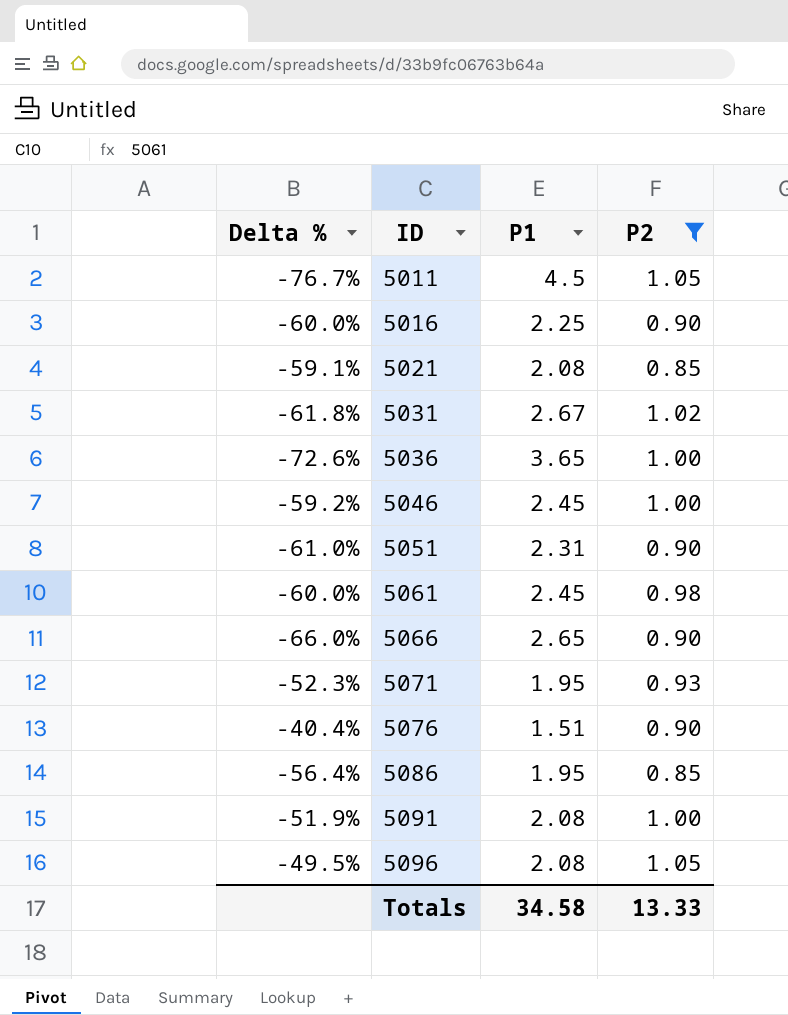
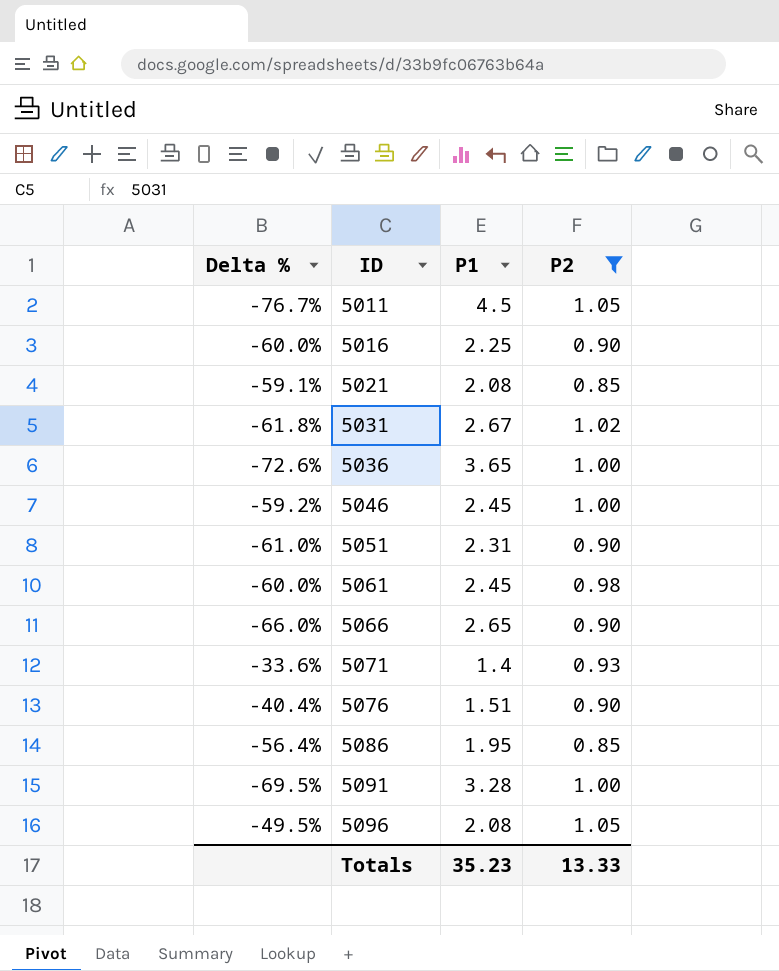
5071 | Delta %: -52.3% -> -33.6%
5071 | P1: 1.95 -> 1.4
5091 | Delta %: -51.9% -> -69.5%
5091 | P1: 2.08 -> 3.28
Totals | P1: 34.58 -> 35.23

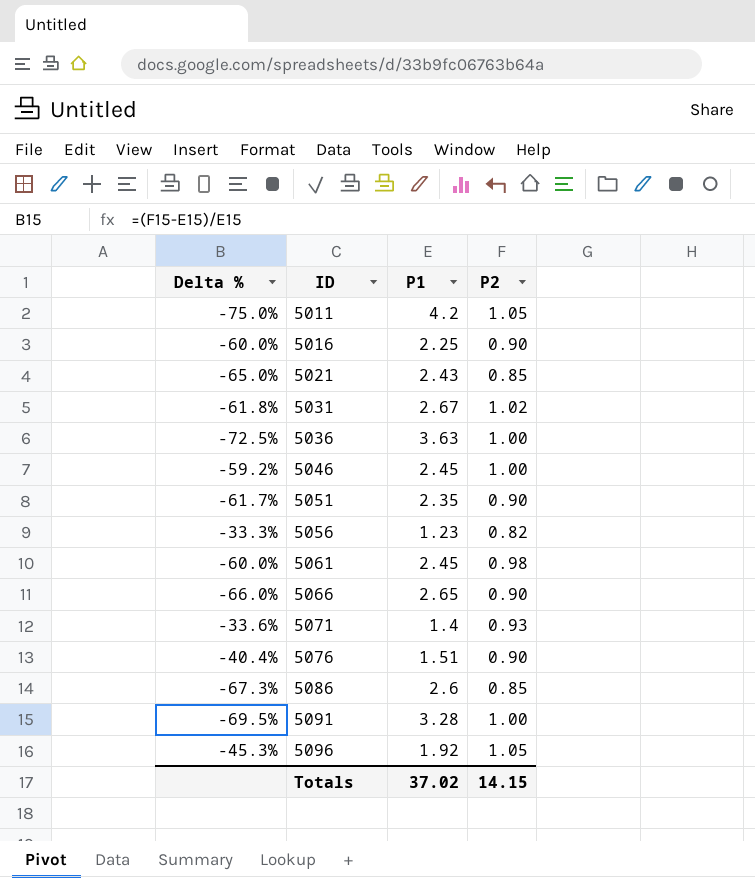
filter: P2 != 0.82 -> none
5011 | Delta %: -76.7% -> -75.0%
5011 | P1: 4.5 -> 4.2
5021 | Delta %: -59.1% -> -65.0%
5021 | P1: 2.08 -> 2.43
5036 | Delta %: -72.6% -> -72.5%
5036 | P1: 3.65 -> 3.63
5051 | Delta %: -61.0% -> -61.7%
5051 | P1: 2.31 -> 2.35
5086 | Delta %: -56.4% -> -67.3%
5086 | P1: 1.95 -> 2.6
5096 | Delta %: -49.5% -> -45.3%
5096 | P1: 2.08 -> 1.92
Totals | P1: 35.23 -> 37.02
Totals | P2: 13.33 -> 14.15

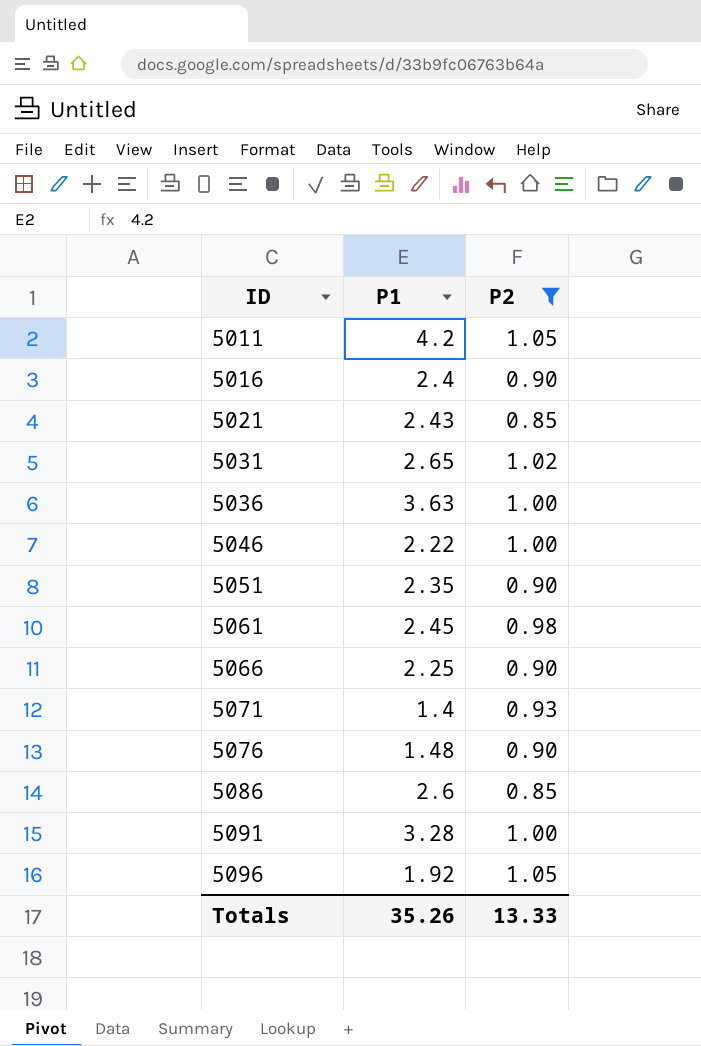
filter: none -> P2 != 0.82
column Delta % | formula: ([P2] - [P1]) / [P1] -> none
5016 | P1: 2.25 -> 2.4
5031 | P1: 2.67 -> 2.65
5046 | P1: 2.45 -> 2.22
5066 | P1: 2.65 -> 2.25
5076 | P1: 1.51 -> 1.48
Totals | P1: 37.02 -> 35.26
Totals | P2: 14.15 -> 13.33

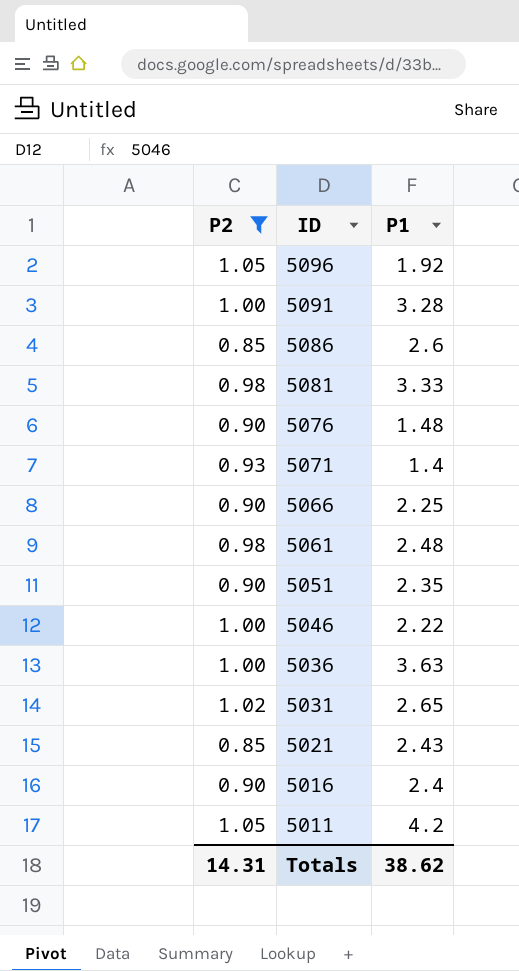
row order: ID ascending -> ID descending
column P2 | position: 3 -> 1
row 5081: none -> 0.98 | 3.33
5061 | P1: 2.45 -> 2.48
Totals | P2: 13.33 -> 14.31
Totals | P1: 35.26 -> 38.62

